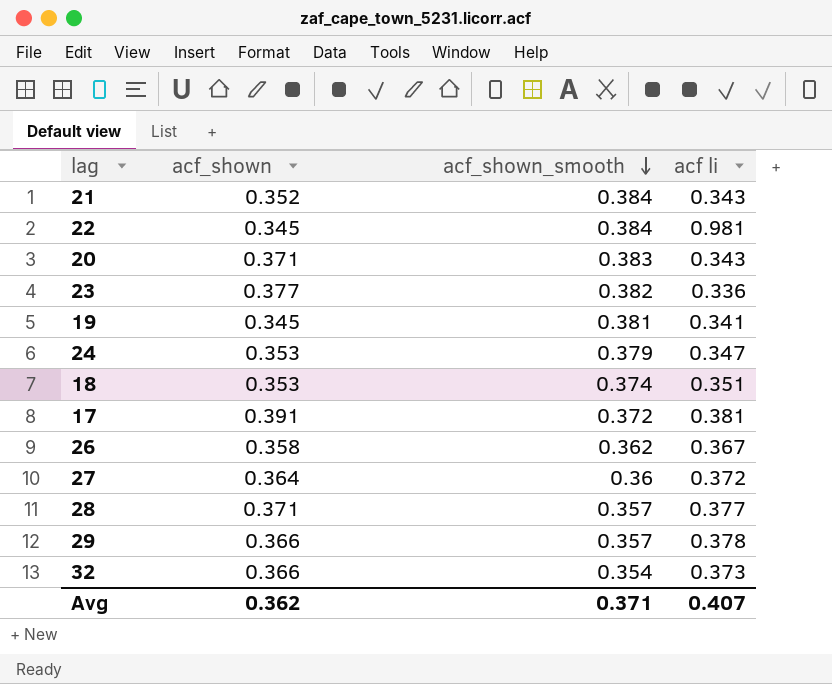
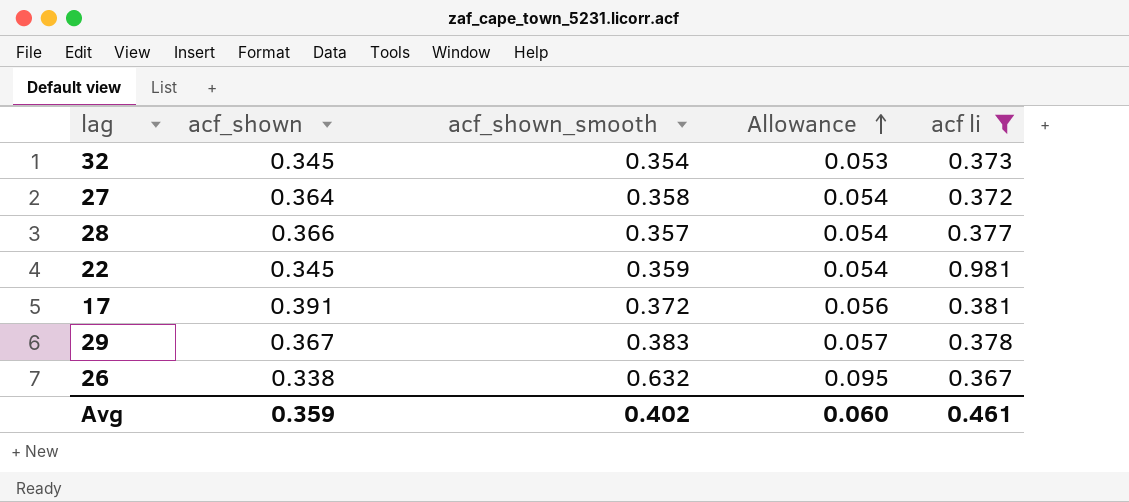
filter: none -> acf li >= 0.367
row order: acf_shown_smooth descending -> Allowance ascending
column Allowance | formula: none -> [acf_shown_smooth] * 0.15
32 | acf_shown: 0.366 -> 0.345
27 | acf_shown_smooth: 0.36 -> 0.358
28 | acf_shown: 0.371 -> 0.366
22 | acf_shown_smooth: 0.384 -> 0.359
29 | acf_shown: 0.366 -> 0.367
29 | acf_shown_smooth: 0.357 -> 0.383
26 | acf_shown: 0.358 -> 0.338
26 | acf_shown_smooth: 0.362 -> 0.632
Avg | acf_shown: 0.362 -> 0.359
Avg | acf_shown_smooth: 0.371 -> 0.402
Avg | acf li: 0.407 -> 0.461

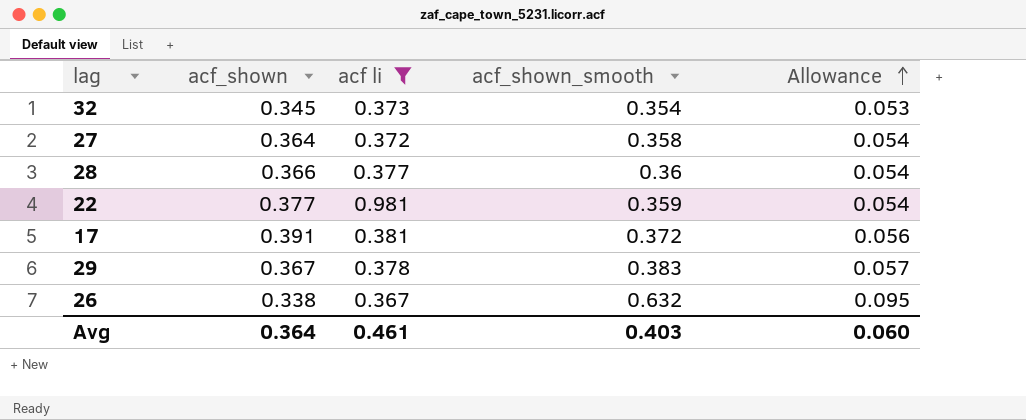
column acf li | position: 5 -> 3
28 | acf_shown_smooth: 0.357 -> 0.36
22 | acf_shown: 0.345 -> 0.377
Avg | acf_shown: 0.359 -> 0.364
Avg | acf_shown_smooth: 0.402 -> 0.403

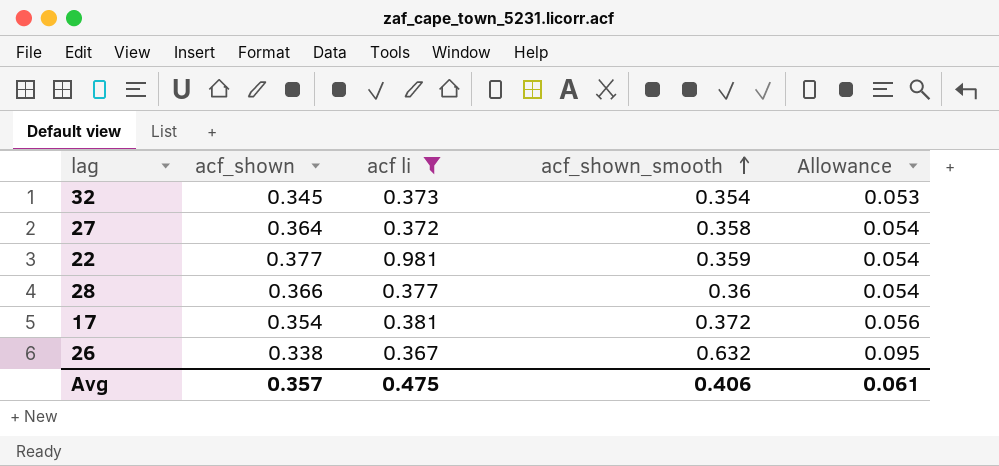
row order: Allowance ascending -> acf_shown_smooth ascending
row 29: 0.367 | 0.378 | 0.383 | 0.057 -> none
17 | acf_shown: 0.391 -> 0.354
Avg | acf_shown: 0.364 -> 0.357
Avg | acf li: 0.461 -> 0.475
Avg | acf_shown_smooth: 0.403 -> 0.406
Avg | Allowance: 0.060 -> 0.061

